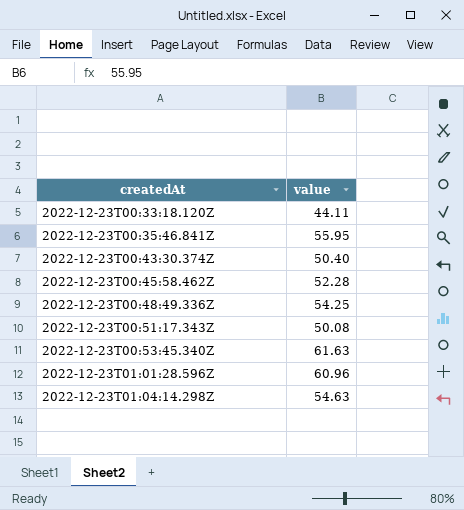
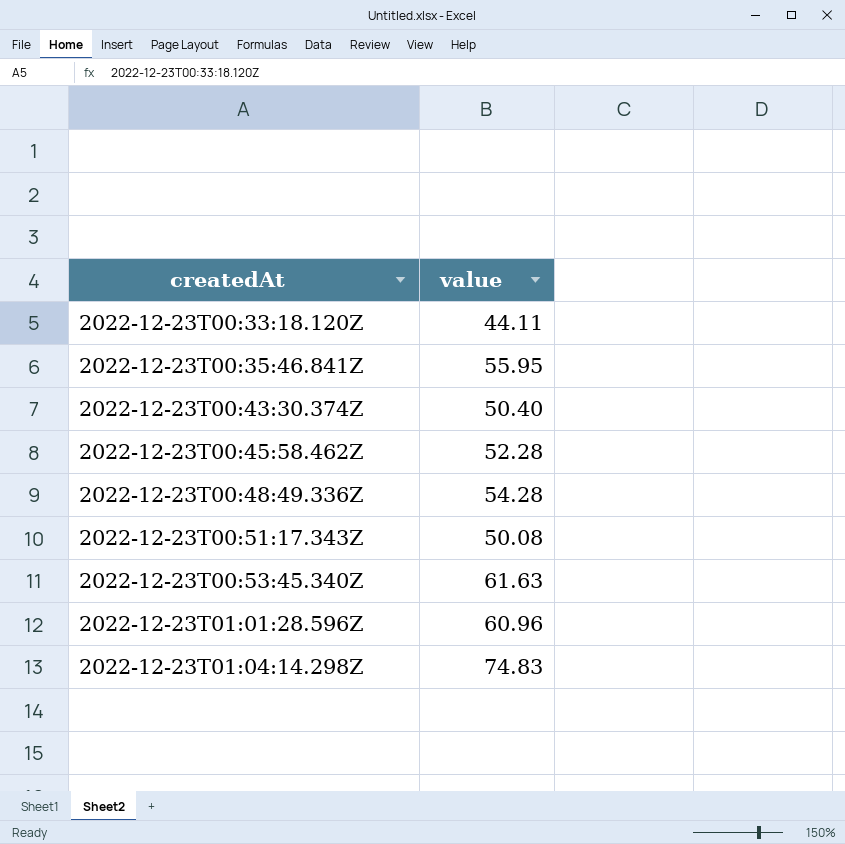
2022-12-23T00:48:49.336Z | value: 54.25 -> 54.28
2022-12-23T01:04:14.298Z | value: 54.63 -> 74.83

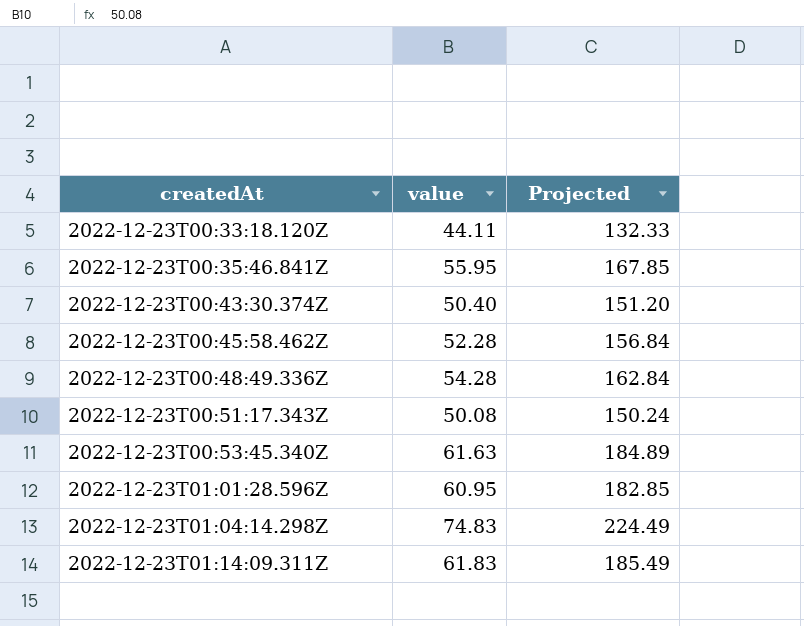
column Projected | formula: none -> [value] * 3
2022-12-23T01:01:28.596Z | value: 60.96 -> 60.95
row 2022-12-23T01:14:09.311Z: none -> 61.83 | 185.49

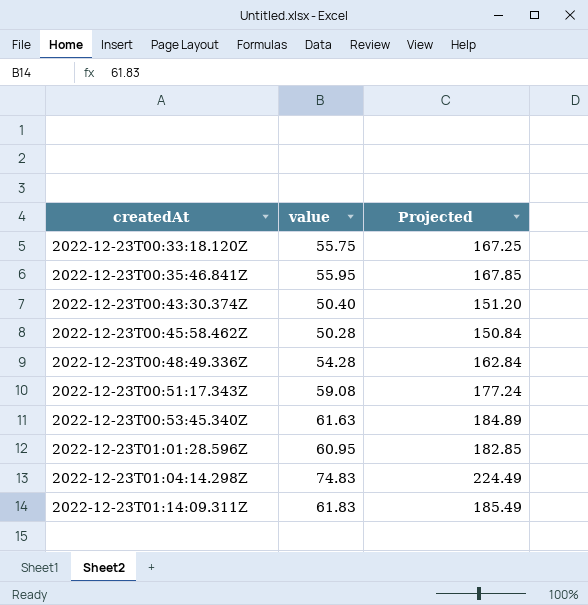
2022-12-23T00:33:18.120Z | value: 44.11 -> 55.75
2022-12-23T00:33:18.120Z | Projected: 132.33 -> 167.25
2022-12-23T00:45:58.462Z | value: 52.28 -> 50.28
2022-12-23T00:45:58.462Z | Projected: 156.84 -> 150.84
2022-12-23T00:51:17.343Z | value: 50.08 -> 59.08
2022-12-23T00:51:17.343Z | Projected: 150.24 -> 177.24

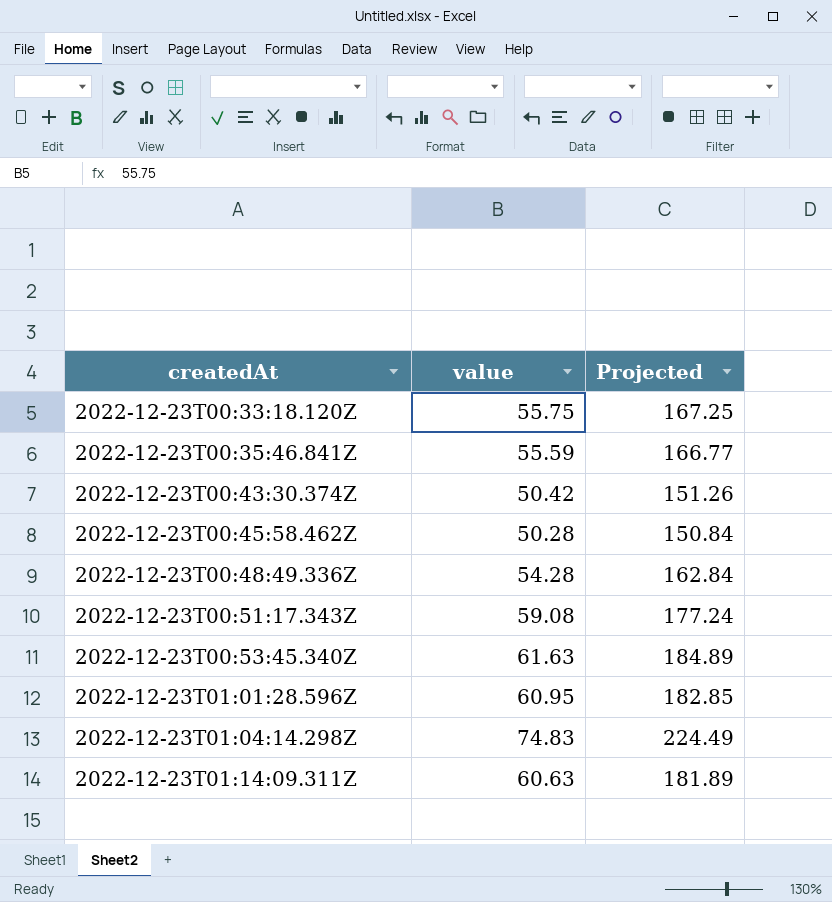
2022-12-23T00:35:46.841Z | value: 55.95 -> 55.59
2022-12-23T00:35:46.841Z | Projected: 167.85 -> 166.77
2022-12-23T00:43:30.374Z | value: 50.40 -> 50.42
2022-12-23T00:43:30.374Z | Projected: 151.20 -> 151.26
2022-12-23T01:14:09.311Z | value: 61.83 -> 60.63
2022-12-23T01:14:09.311Z | Projected: 185.49 -> 181.89

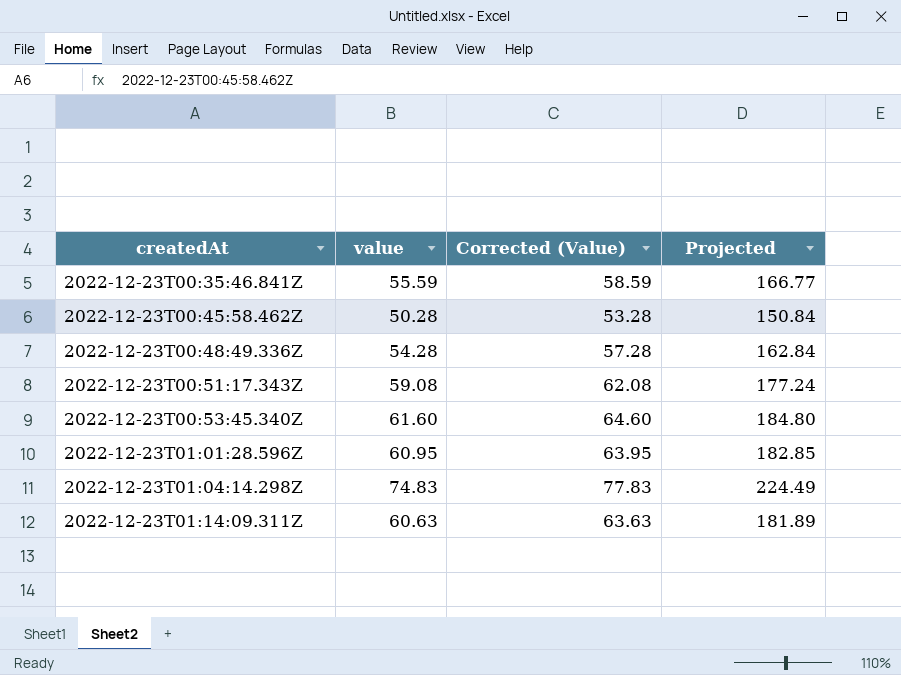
column Corrected (Value) | formula: none -> [value] + 3
row 2022-12-23T00:33:18.120Z: 55.75 | 167.25 -> none
row 2022-12-23T00:43:30.374Z: 50.42 | 151.26 -> none
2022-12-23T00:53:45.340Z | value: 61.63 -> 61.60
2022-12-23T00:53:45.340Z | Projected: 184.89 -> 184.80

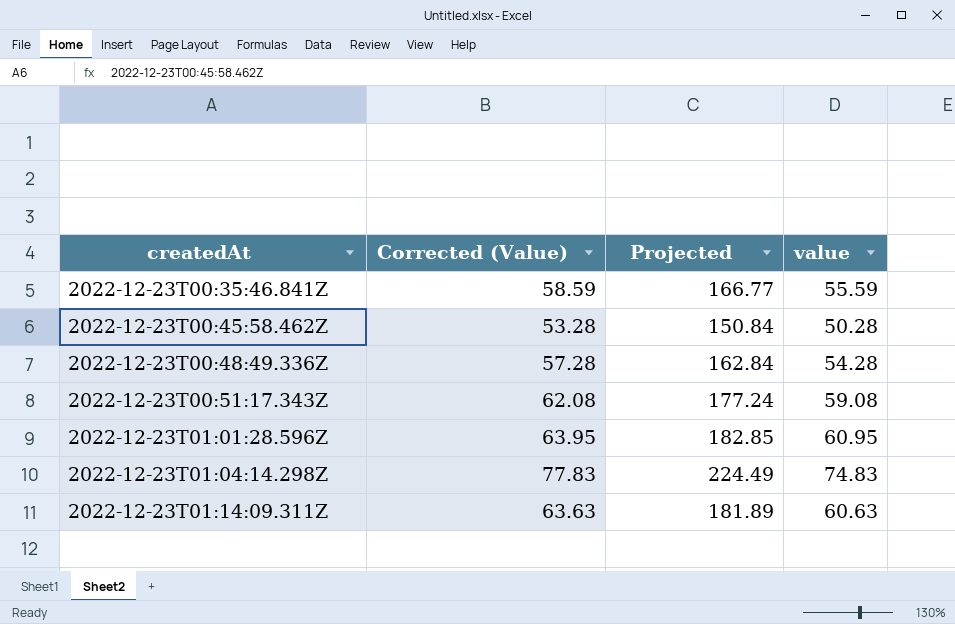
column value | position: 2 -> 4
row 2022-12-23T00:53:45.340Z: 61.60 | 64.60 | 184.80 -> none

